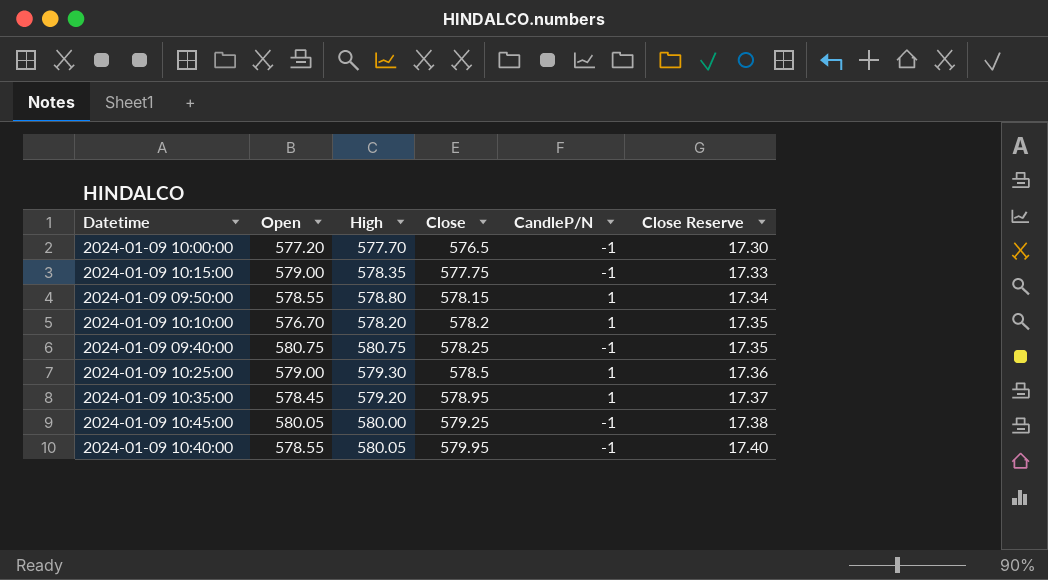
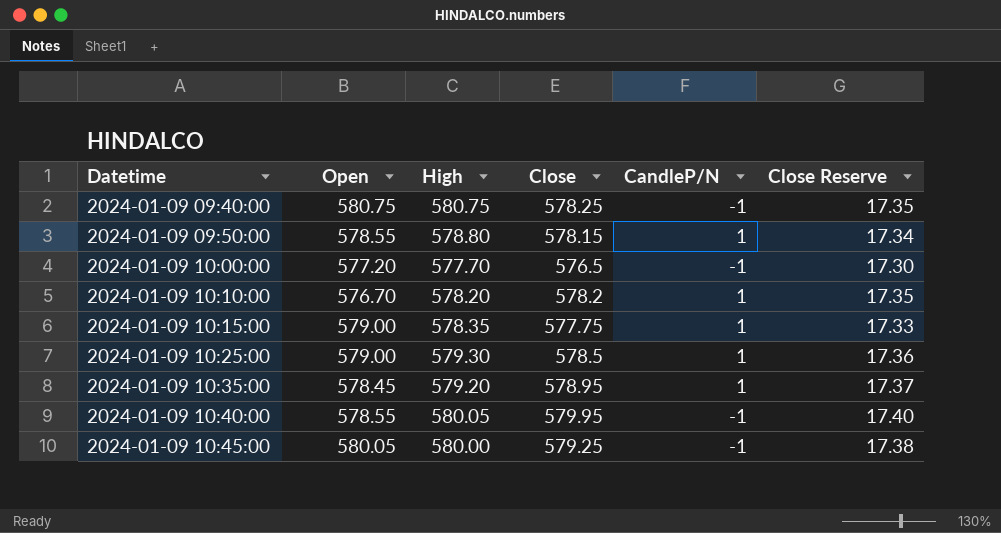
row order: Close ascending -> Datetime ascending
2024-01-09 10:15:00 | CandleP/N: -1 -> 1

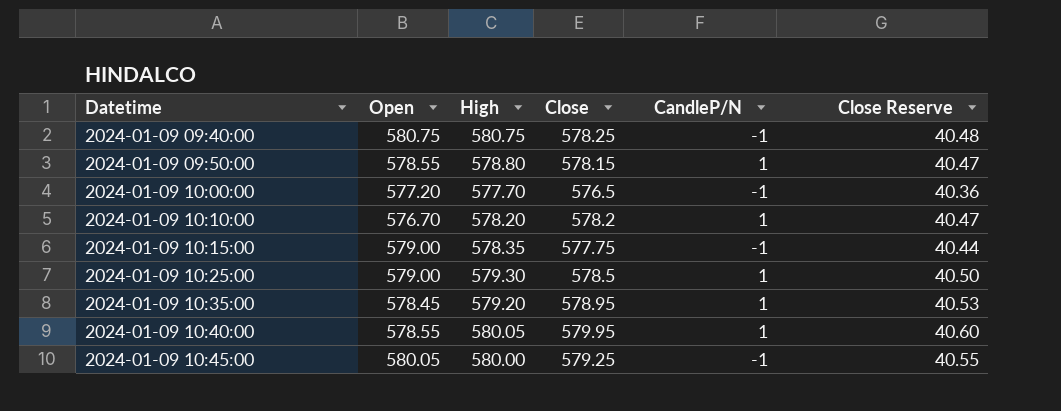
column Close Reserve | formula: [Close] * 0.03 -> [Close] * 0.07
2024-01-09 10:15:00 | CandleP/N: 1 -> -1
2024-01-09 10:40:00 | CandleP/N: -1 -> 1

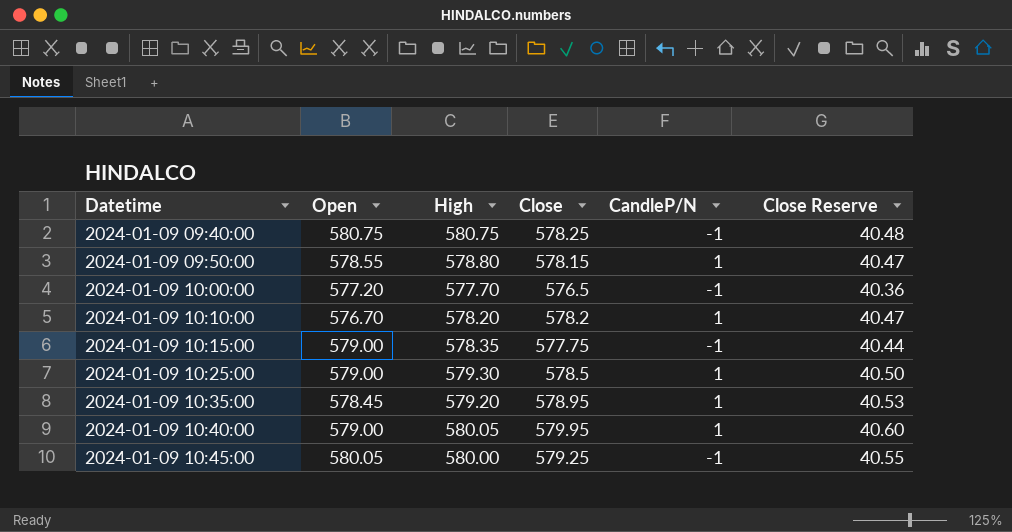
2024-01-09 10:40:00 | Open: 578.55 -> 579.00

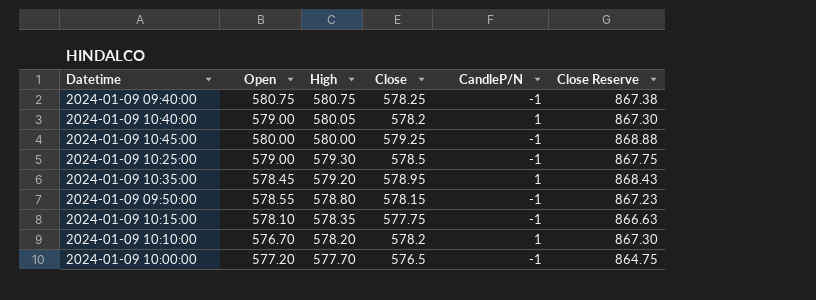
row order: Datetime ascending -> High descending
column Close Reserve | formula: [Close] * 0.07 -> [Close] * 1.5
2024-01-09 10:40:00 | Close: 579.95 -> 578.2
2024-01-09 10:45:00 | Open: 580.05 -> 580.00
2024-01-09 10:25:00 | CandleP/N: 1 -> -1
2024-01-09 09:50:00 | CandleP/N: 1 -> -1
2024-01-09 10:15:00 | Open: 579.00 -> 578.10

